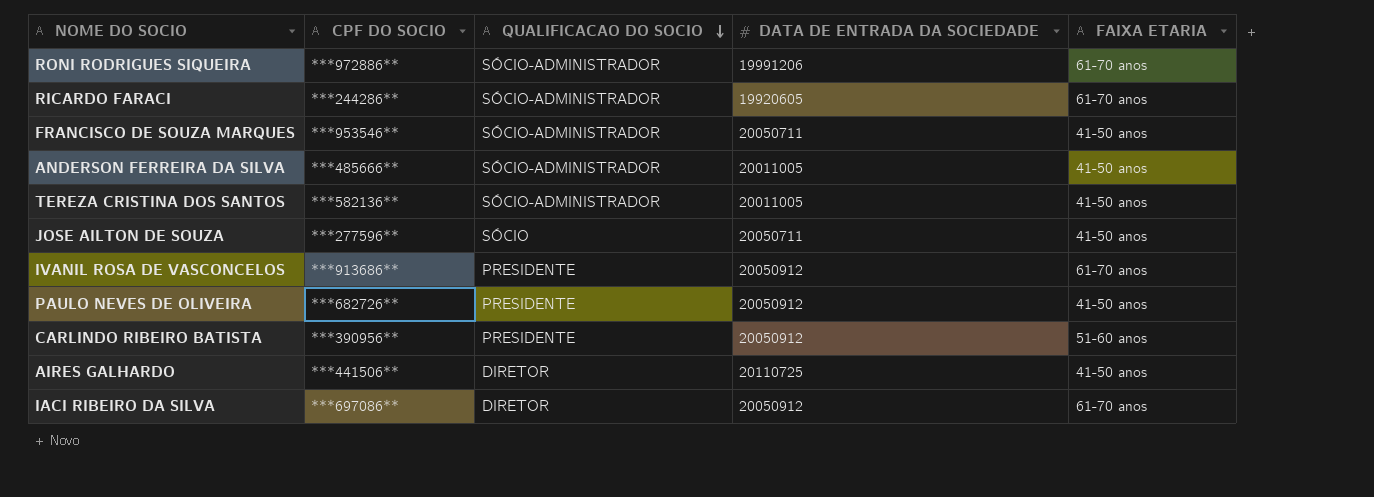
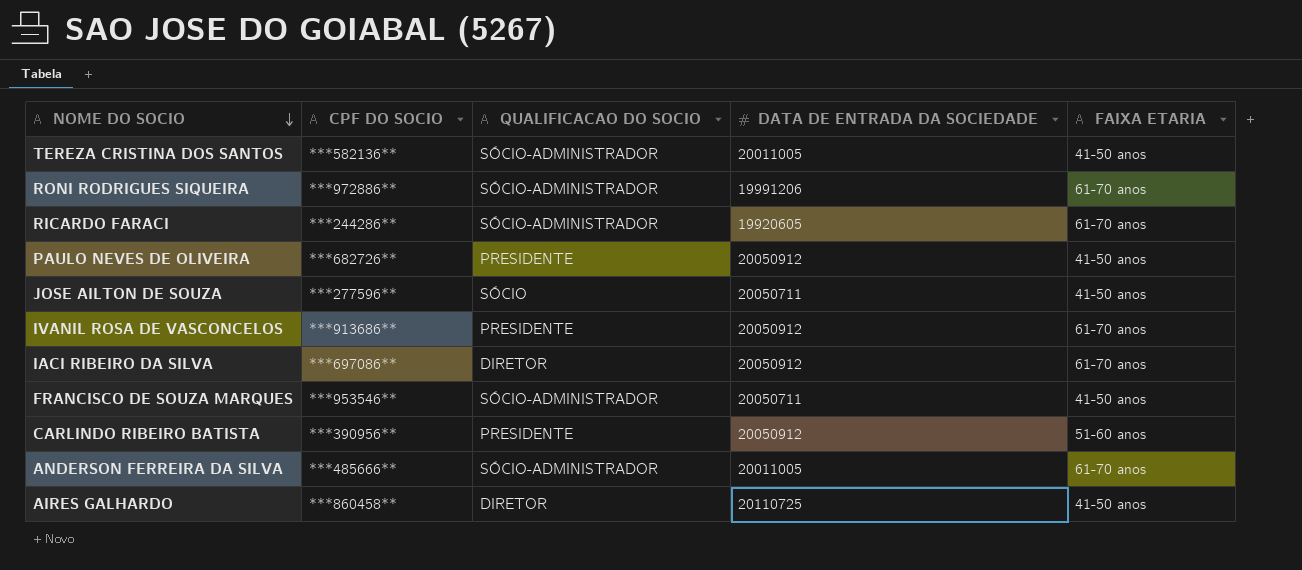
row order: QUALIFICACAO DO SOCIO descending -> NOME DO SOCIO descending
ANDERSON FERREIRA DA SILVA | FAIXA ETARIA: 41-50 anos -> 61-70 anos
AIRES GALHARDO | CPF DO SOCIO: ***441506** -> ***860458**

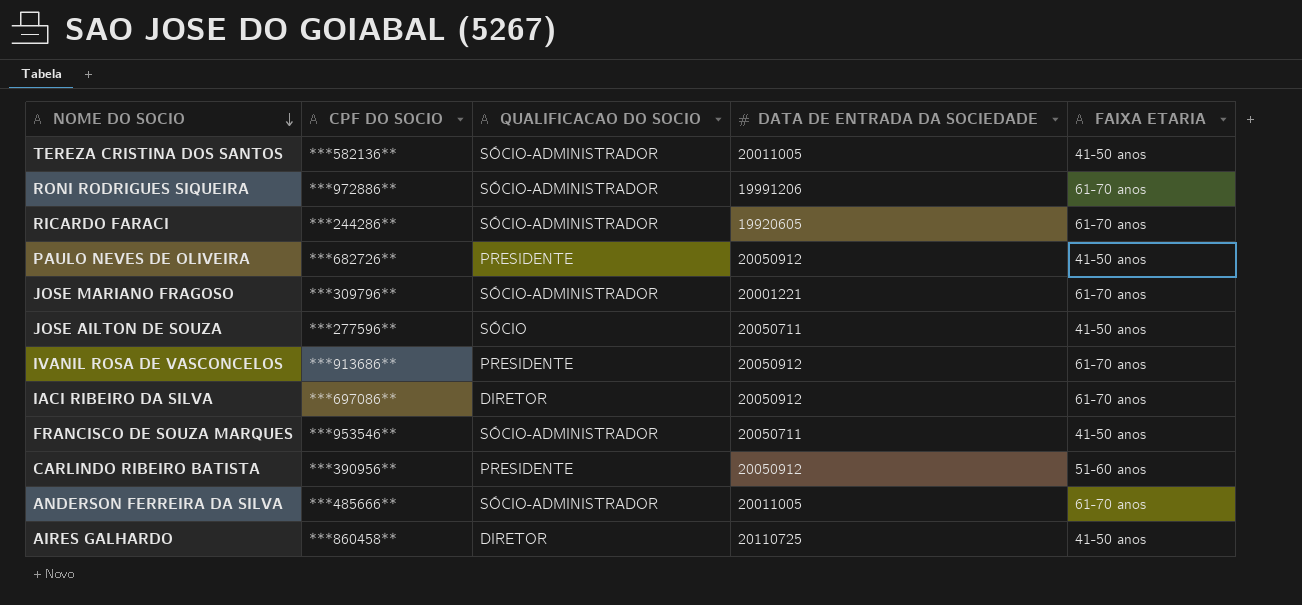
row JOSE MARIANO FRAGOSO: none -> ***309796** | SÓCIO-ADMINISTRADOR | 20001221 | 61-70 anos

